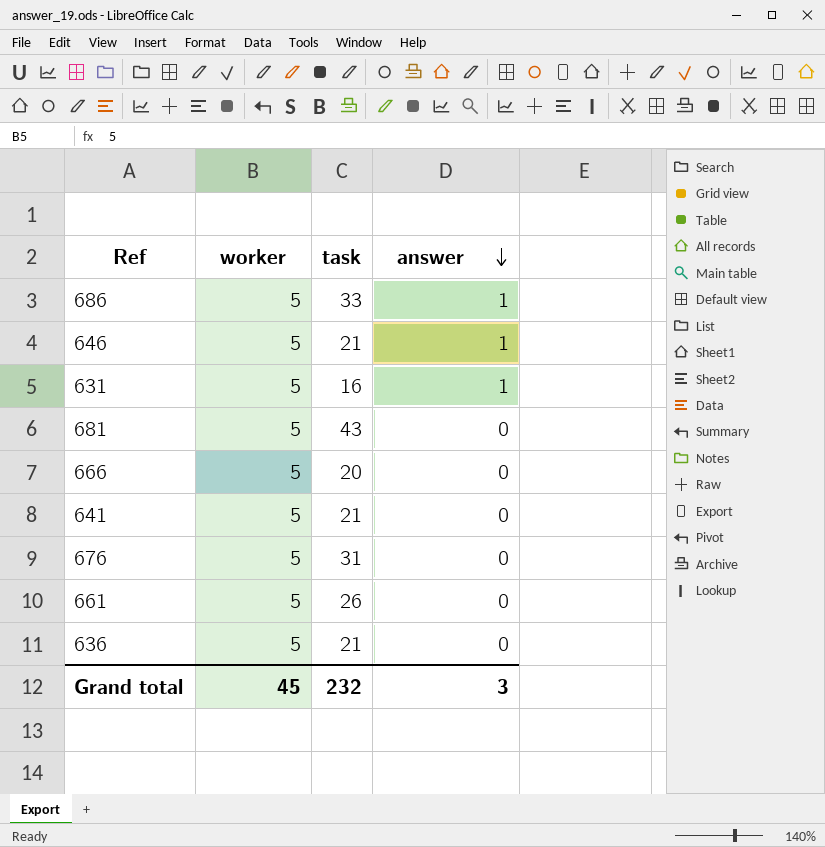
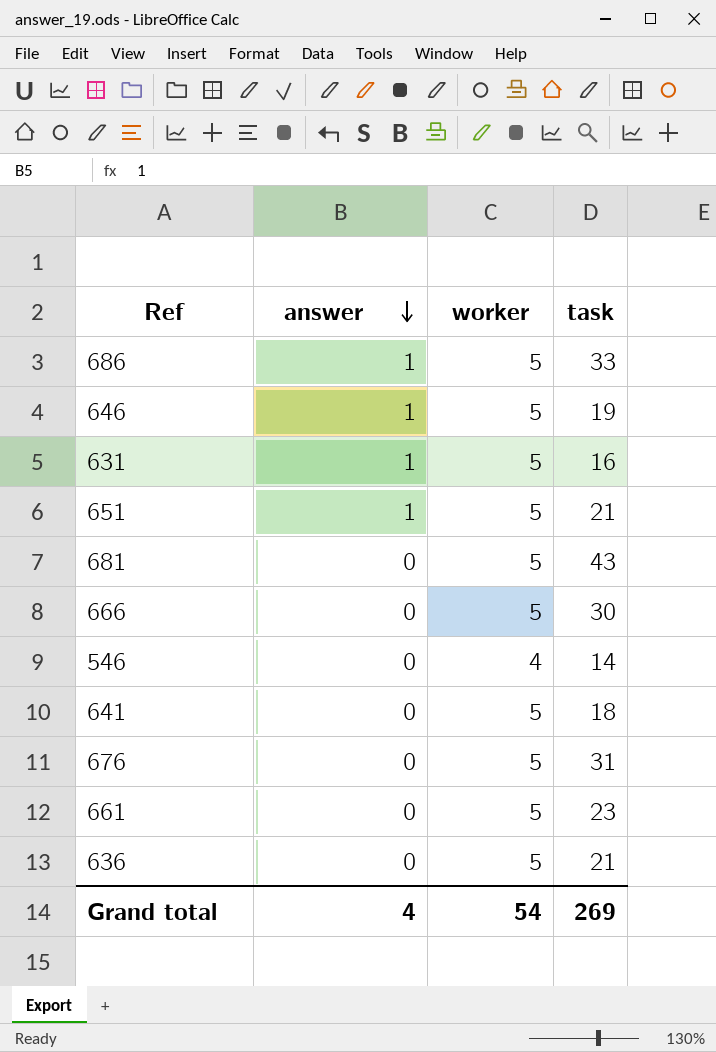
column answer | position: 4 -> 2
646 | task: 21 -> 19
row 651: none -> 1 | 5 | 21
666 | task: 20 -> 30
row 546: none -> 0 | 4 | 14
641 | task: 21 -> 18
661 | task: 26 -> 23
Grand total | answer: 3 -> 4
Grand total | worker: 45 -> 54
Grand total | task: 232 -> 269

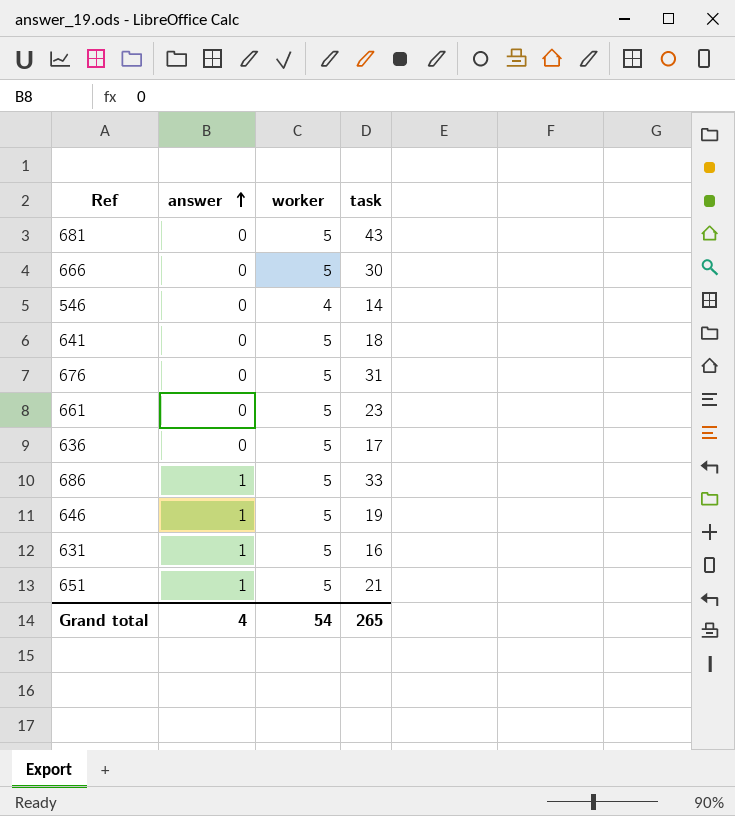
row order: answer descending -> answer ascending
636 | task: 21 -> 17
Grand total | task: 269 -> 265

